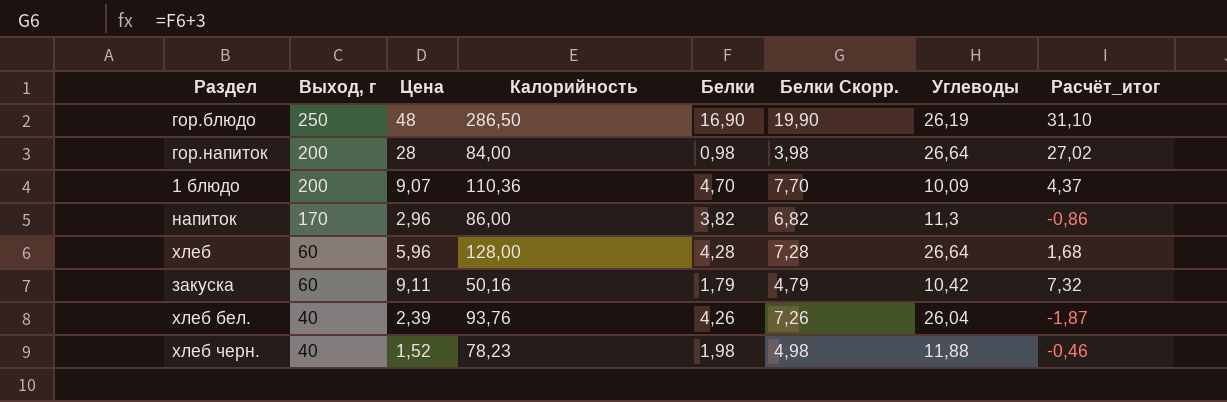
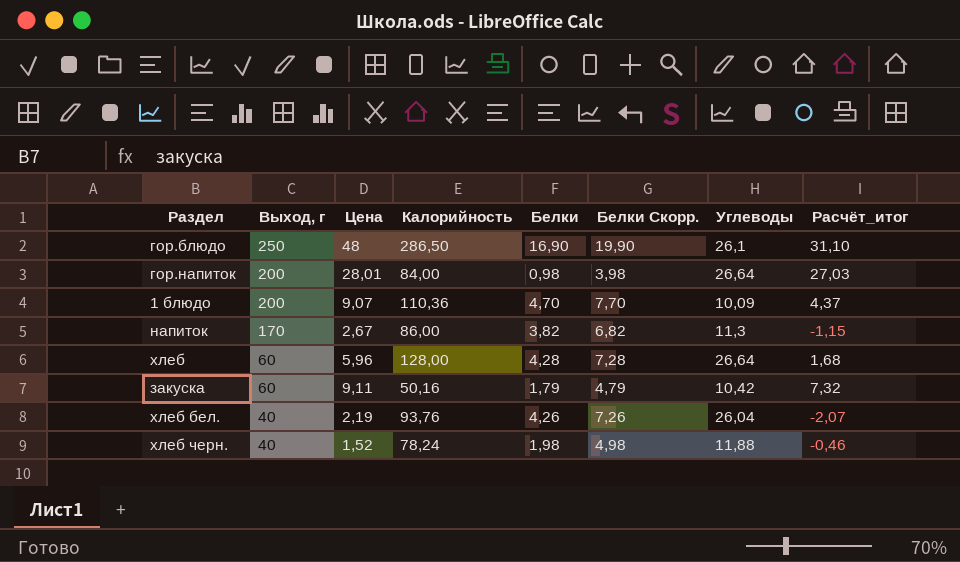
гор.блюдо | Углеводы: 26,19 -> 26,1
гор.напиток | Цена: 28 -> 28,01
гор.напиток | Расчёт_итог: 27,02 -> 27,03
напиток | Цена: 2,96 -> 2,67
напиток | Расчёт_итог: -0,86 -> -1,15
хлеб бел. | Цена: 2,39 -> 2,19
хлеб бел. | Расчёт_итог: -1,87 -> -2,07
хлеб черн. | Калорийность: 78,23 -> 78,24

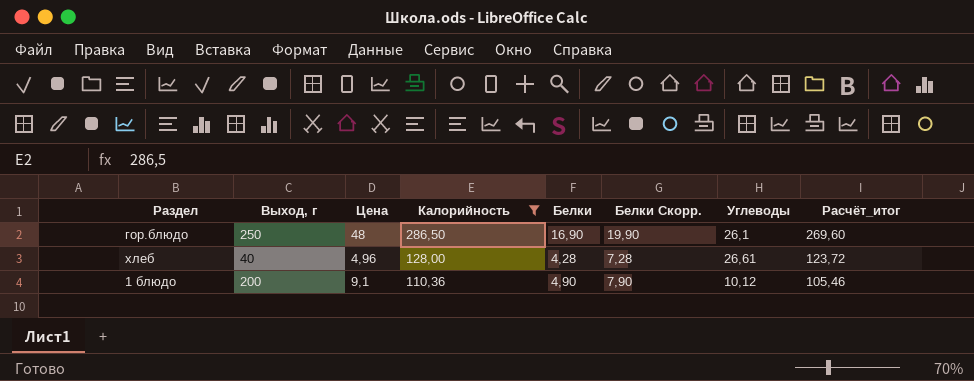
filter: none -> Калорийность >= 110,36
row order: Выход, г descending -> Калорийность descending
column Расчёт_итог | formula: [Цена] - [Белки] -> [Калорийность] - [Белки]
хлеб | Выход, г: 60 -> 40
хлеб | Цена: 5,96 -> 4,96
хлеб | Углеводы: 26,64 -> 26,61
1 блюдо | Цена: 9,07 -> 9,1
1 блюдо | Белки: 4,70 -> 4,90
1 блюдо | Белки Скорр.: 7,70 -> 7,90
1 блюдо | Углеводы: 10,09 -> 10,12

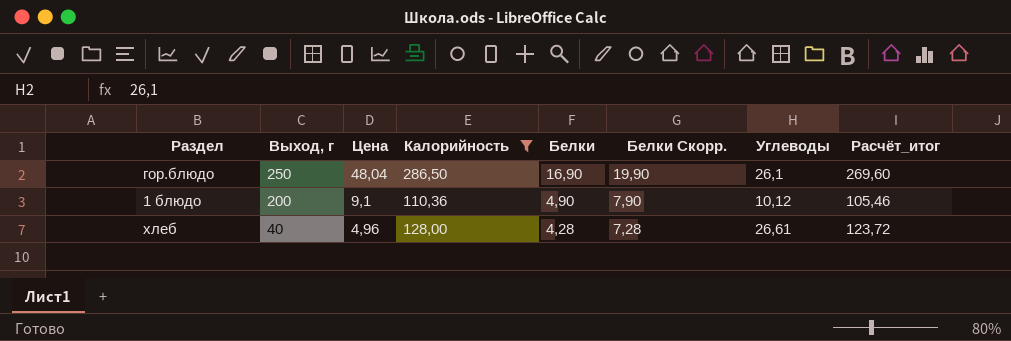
row order: Калорийность descending -> Выход, г descending
гор.блюдо | Цена: 48 -> 48,04

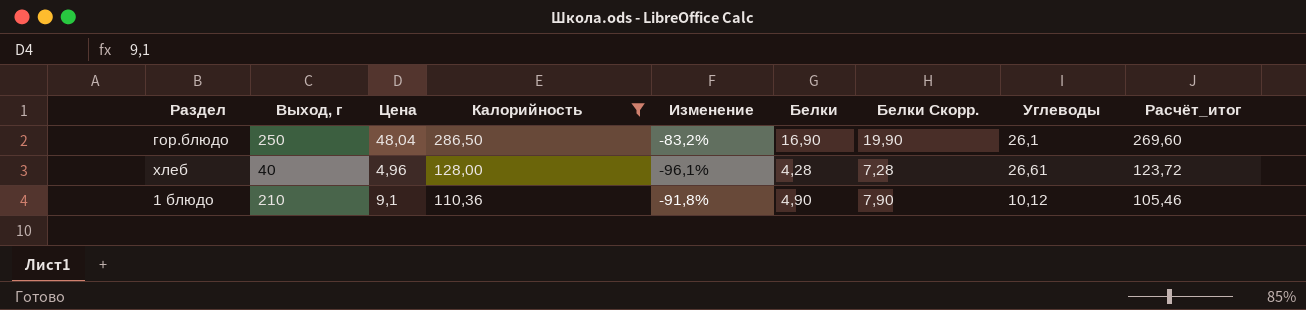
row order: Выход, г descending -> Калорийность descending
column Изменение | formula: none -> ([Цена] - [Калорийность]) / [Калорийность]
1 блюдо | Выход, г: 200 -> 210

